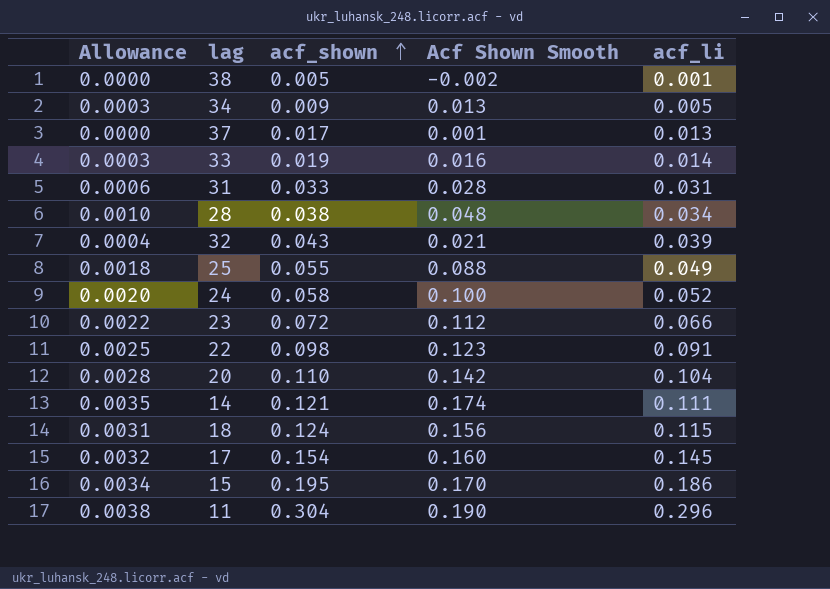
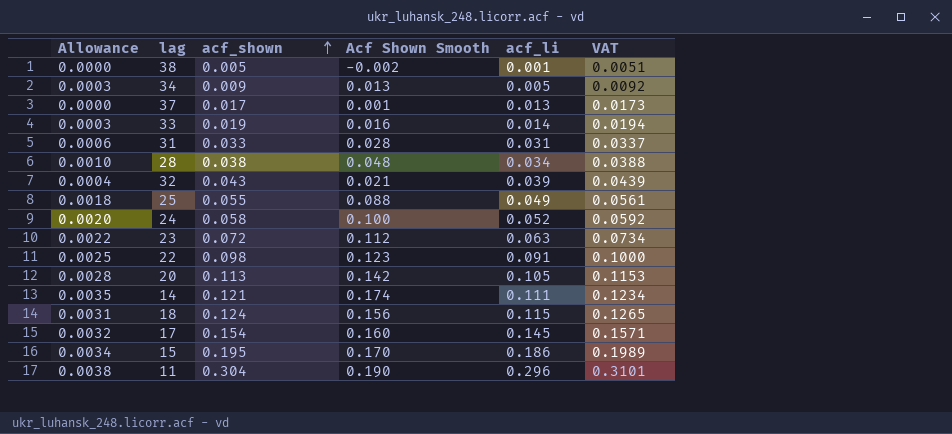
column VAT | formula: none -> [acf_shown] * 1.02
23 | acf_li: 0.066 -> 0.063
20 | acf_shown: 0.110 -> 0.113
20 | acf_li: 0.104 -> 0.105

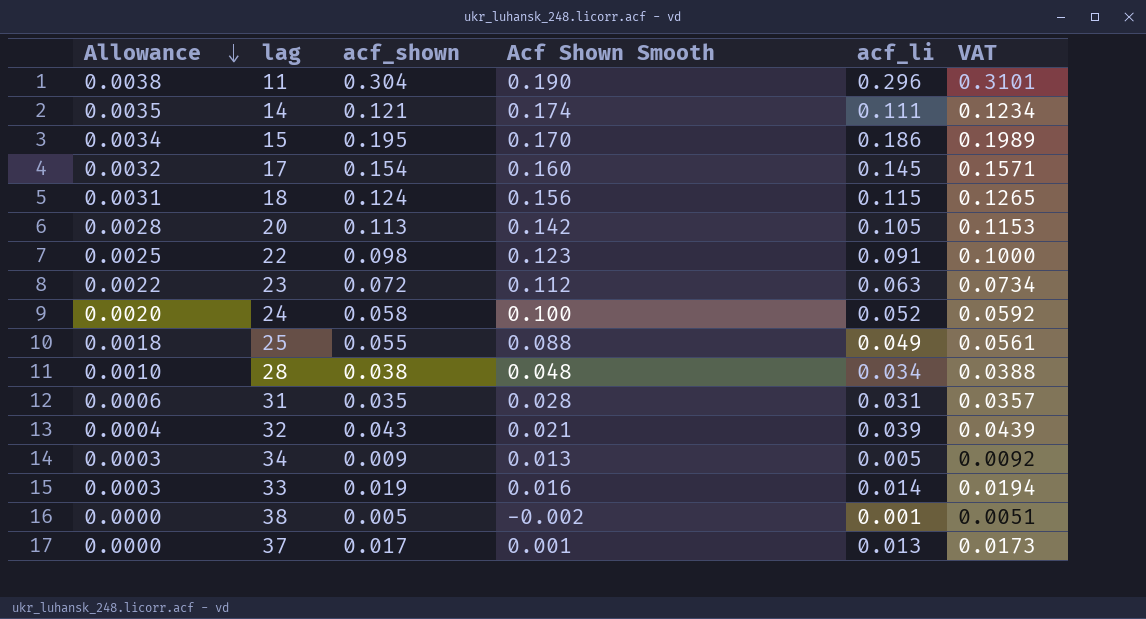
row order: acf_shown ascending -> Allowance descending
31 | acf_shown: 0.033 -> 0.035
31 | VAT: 0.0337 -> 0.0357

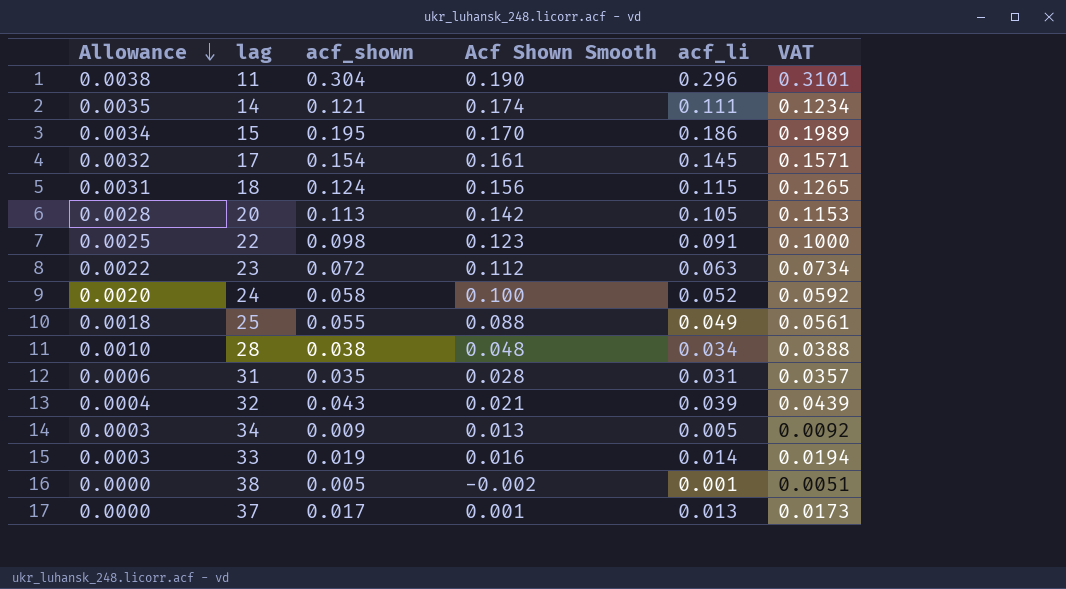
17 | Acf Shown Smooth: 0.160 -> 0.161

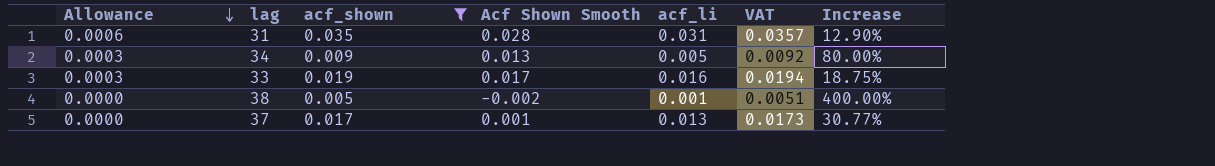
filter: none -> acf_shown <= 0.035
column Increase | formula: none -> ([acf_shown] - [acf_li]) / [acf_li]
33 | Acf Shown Smooth: 0.016 -> 0.017
33 | acf_li: 0.014 -> 0.016

